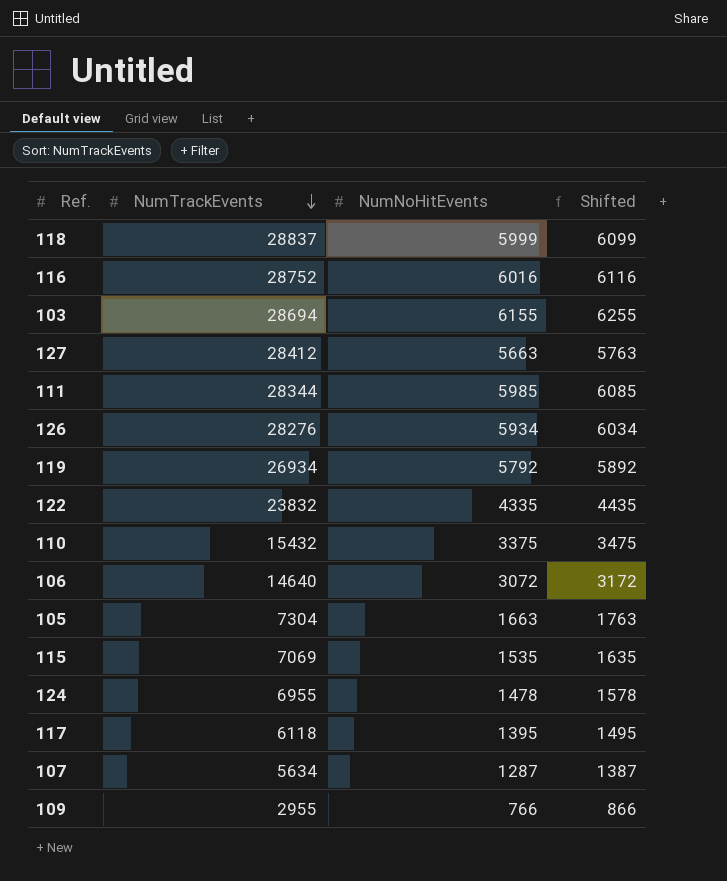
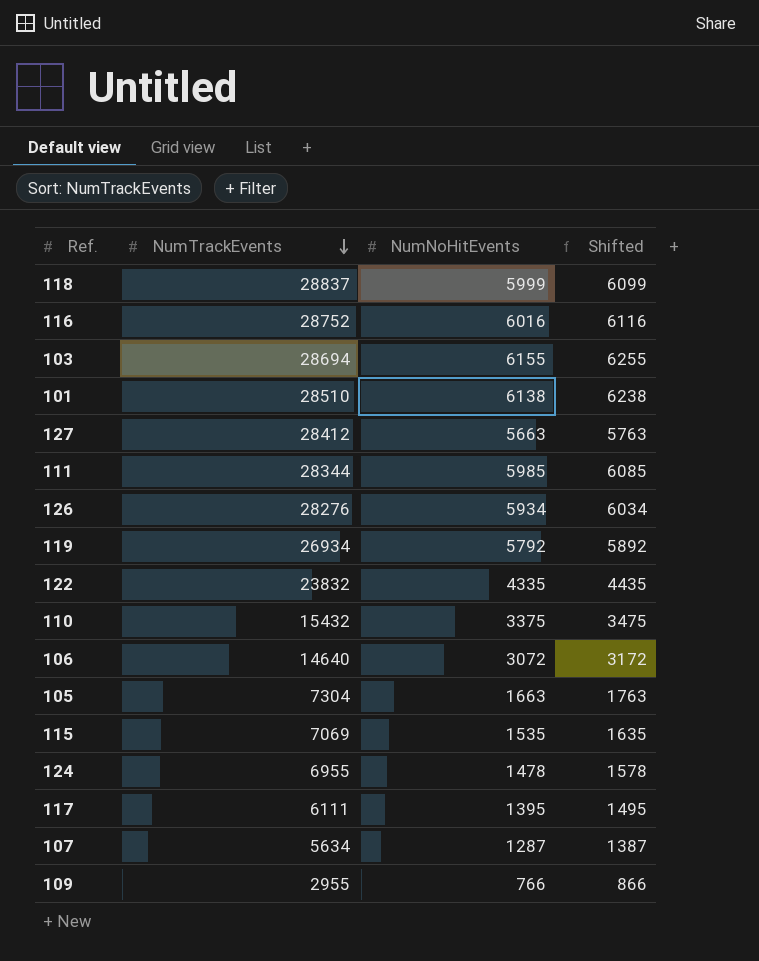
row 101: none -> 28510 | 6138 | 6238
117 | NumTrackEvents: 6118 -> 6111

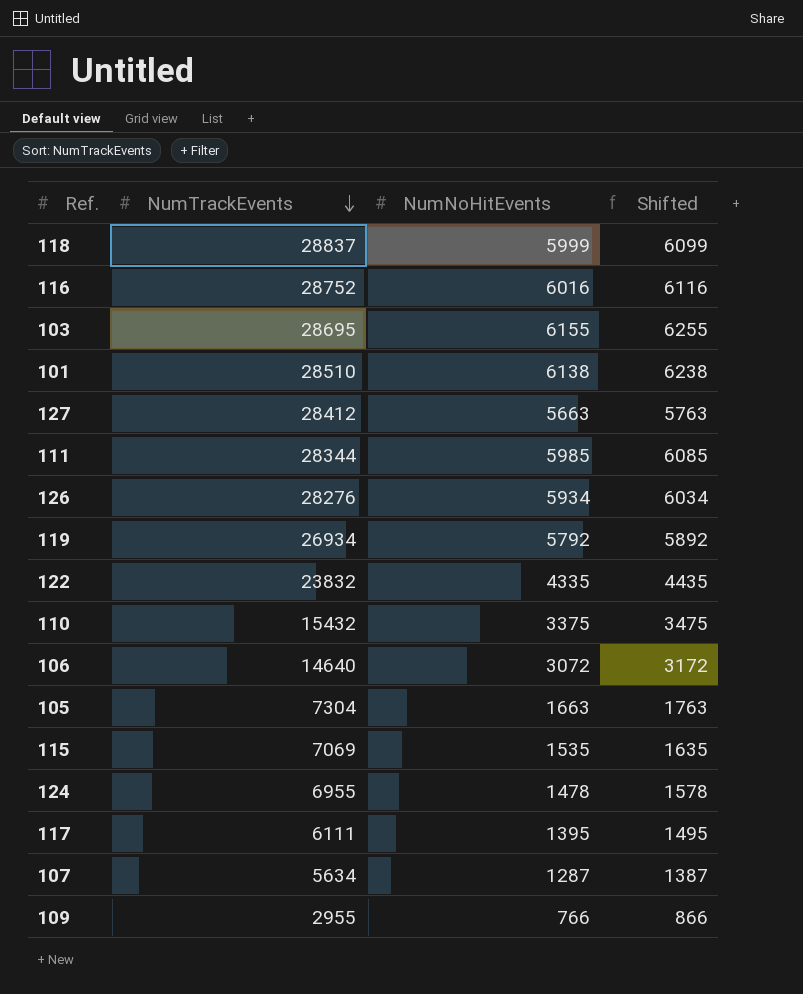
103 | NumTrackEvents: 28694 -> 28695

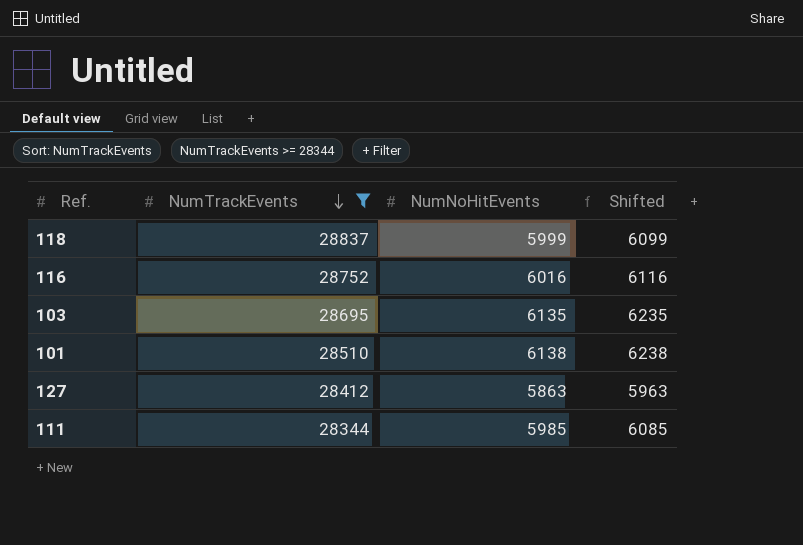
filter: none -> NumTrackEvents >= 28344
103 | NumNoHitEvents: 6155 -> 6135
103 | Shifted: 6255 -> 6235
127 | NumNoHitEvents: 5663 -> 5863
127 | Shifted: 5763 -> 5963

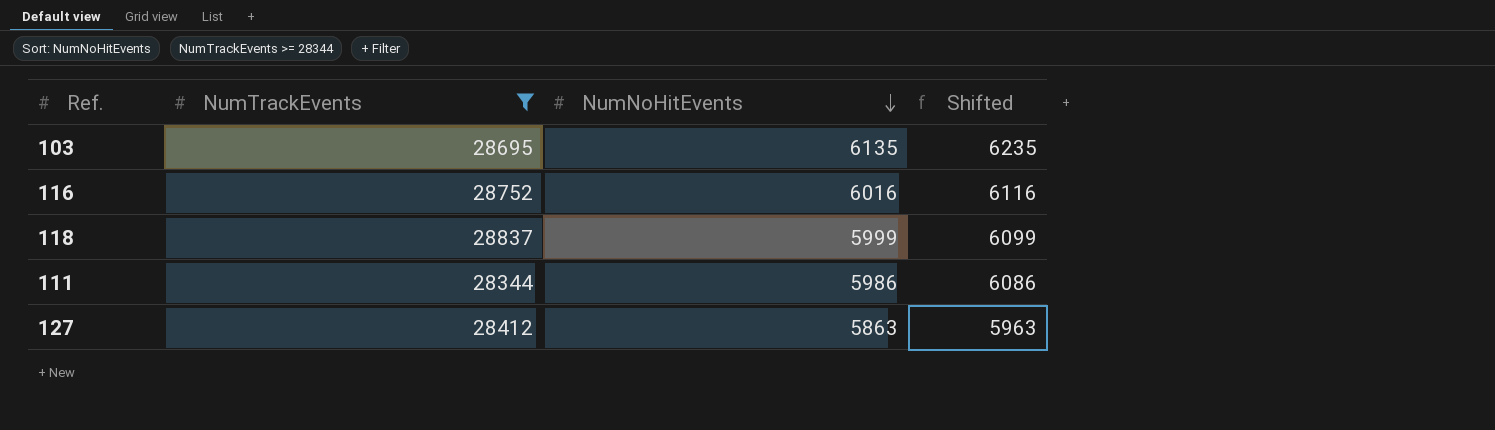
row order: NumTrackEvents descending -> NumNoHitEvents descending
row 101: 28510 | 6138 | 6238 -> none
111 | NumNoHitEvents: 5985 -> 5986
111 | Shifted: 6085 -> 6086

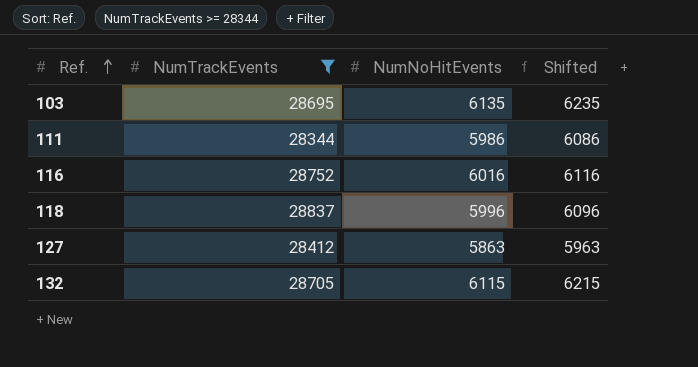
row order: NumNoHitEvents descending -> Ref. ascending
118 | NumNoHitEvents: 5999 -> 5996
118 | Shifted: 6099 -> 6096
row 132: none -> 28705 | 6115 | 6215

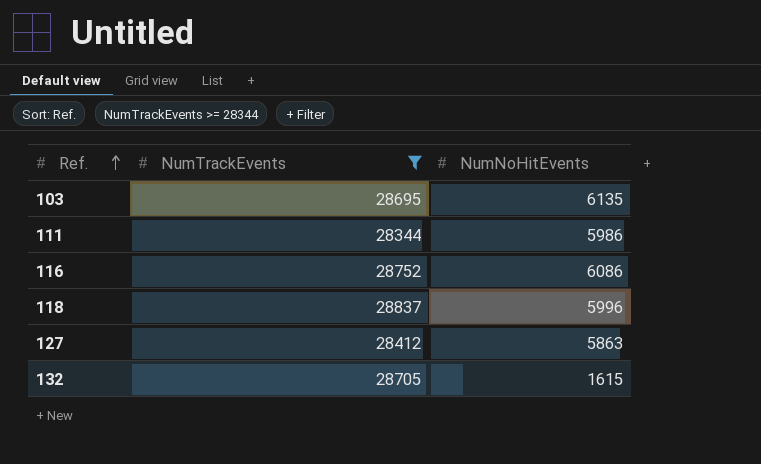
column Shifted | formula: [NumNoHitEvents] + 100 -> none
116 | NumNoHitEvents: 6016 -> 6086
132 | NumNoHitEvents: 6115 -> 1615

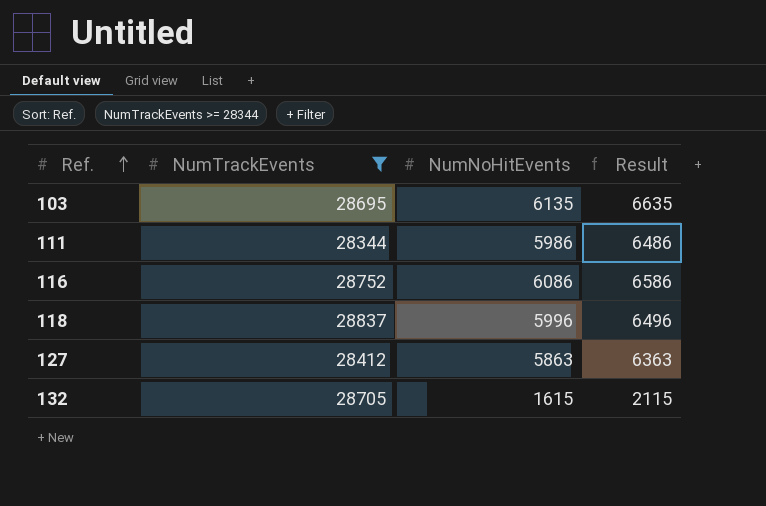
column Result | formula: none -> [NumNoHitEvents] + 500

